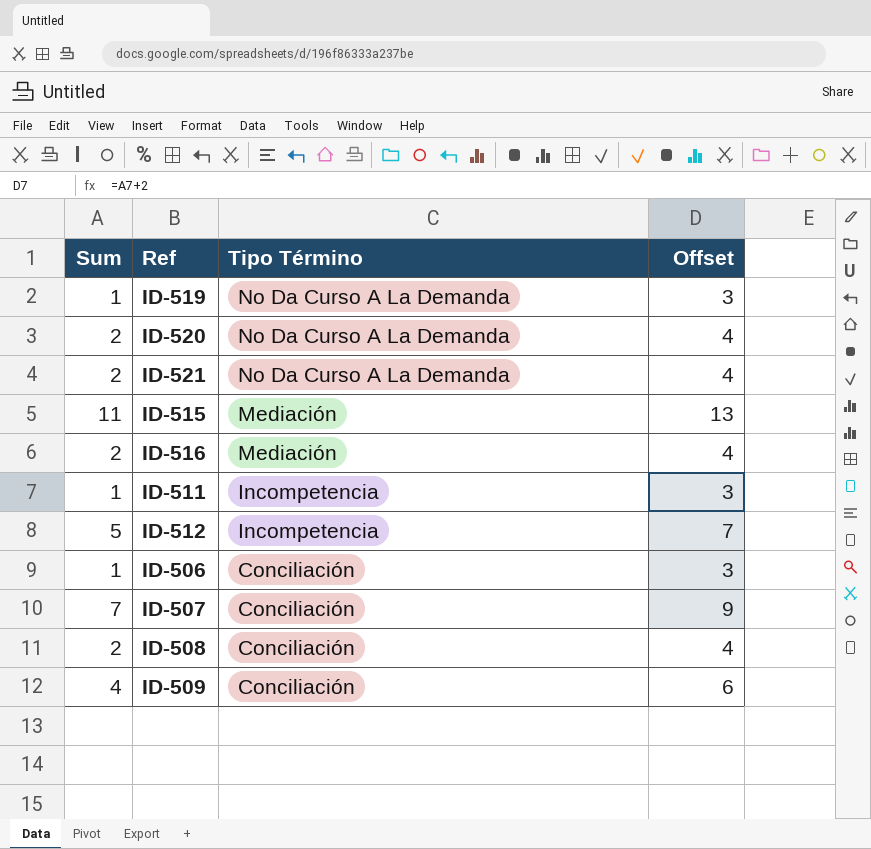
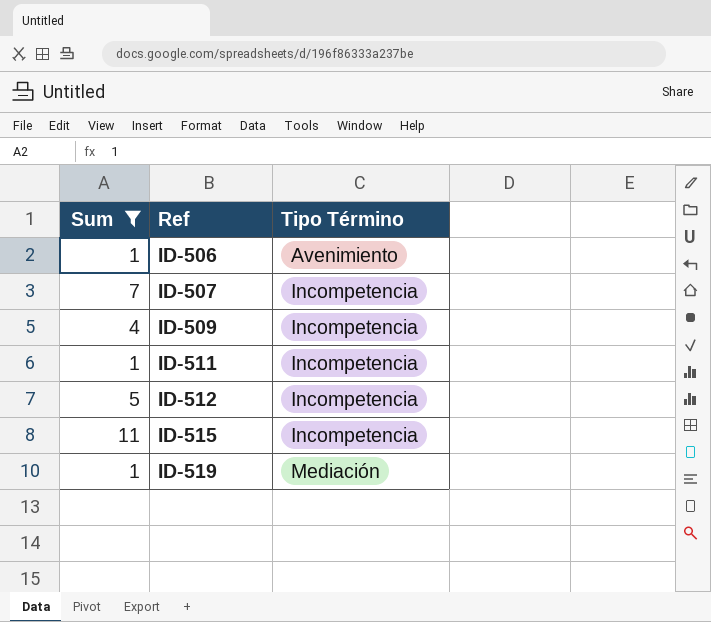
filter: none -> Sum != 2
row order: Tipo Término descending -> Ref ascending
column Offset | formula: [Sum] + 2 -> none
ID-506 | Tipo Término: Conciliación -> Avenimiento
ID-507 | Tipo Término: Conciliación -> Incompetencia
ID-509 | Tipo Término: Conciliación -> Incompetencia
ID-515 | Tipo Término: Mediación -> Incompetencia
ID-519 | Tipo Término: No Da Curso A La Demanda -> Mediación

